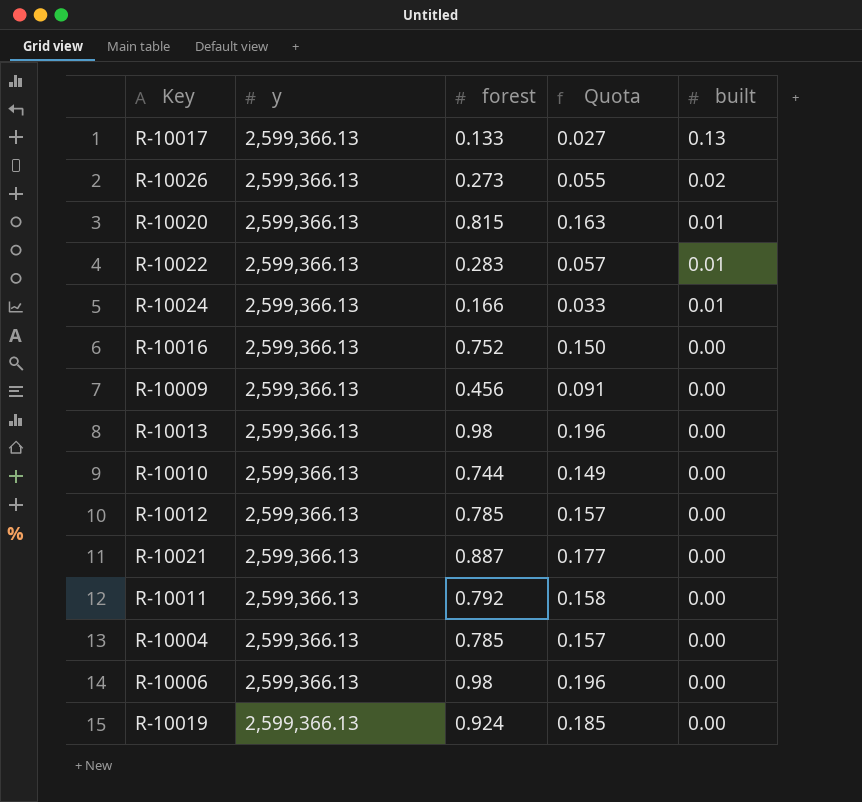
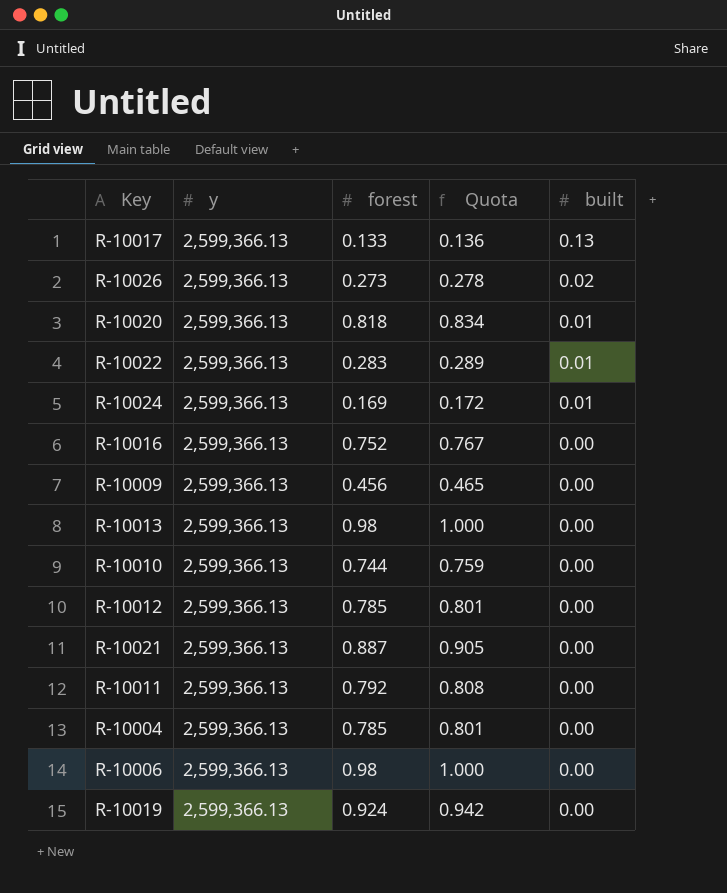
column Quota | formula: [forest] * 0.2 -> [forest] * 1.02
R-10020 | forest: 0.815 -> 0.818
R-10024 | forest: 0.166 -> 0.169

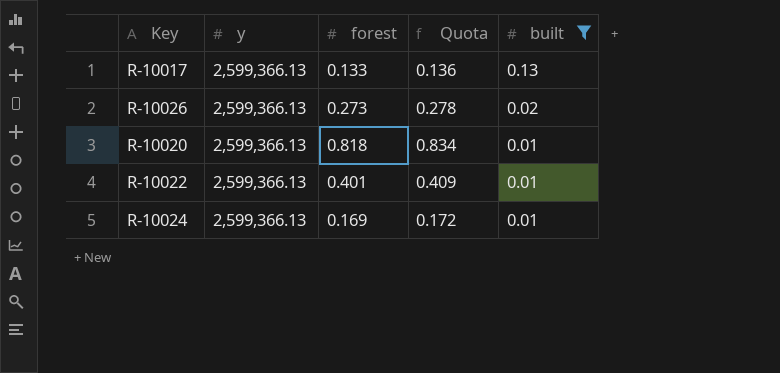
filter: none -> built != 0.00
R-10022 | forest: 0.283 -> 0.401
R-10022 | Quota: 0.289 -> 0.409

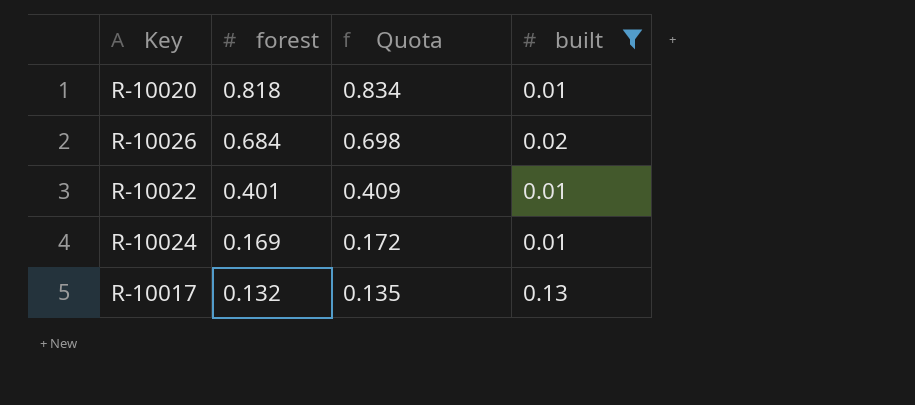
row order: built descending -> forest descending
column y | position: 2 -> none
R-10026 | forest: 0.273 -> 0.684
R-10026 | Quota: 0.278 -> 0.698
R-10017 | forest: 0.133 -> 0.132
R-10017 | Quota: 0.136 -> 0.135

